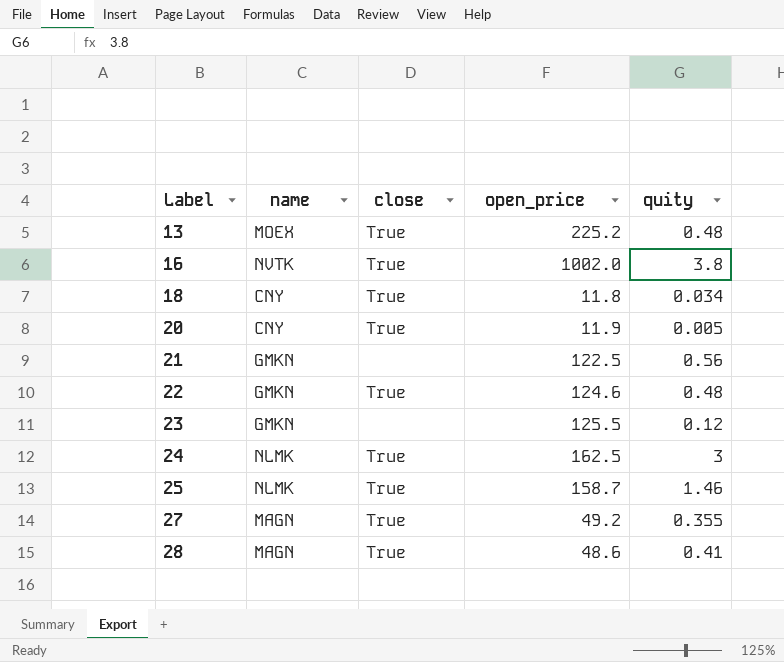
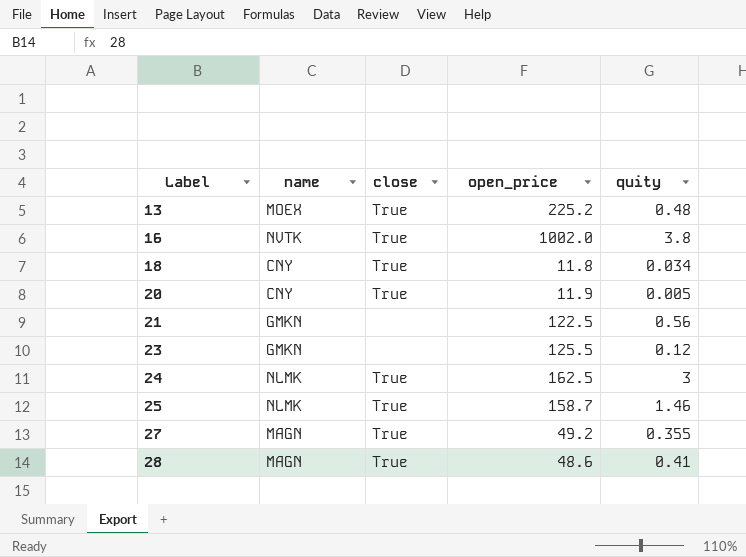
row 22: GMKN | True | 124.6 | 0.48 -> none

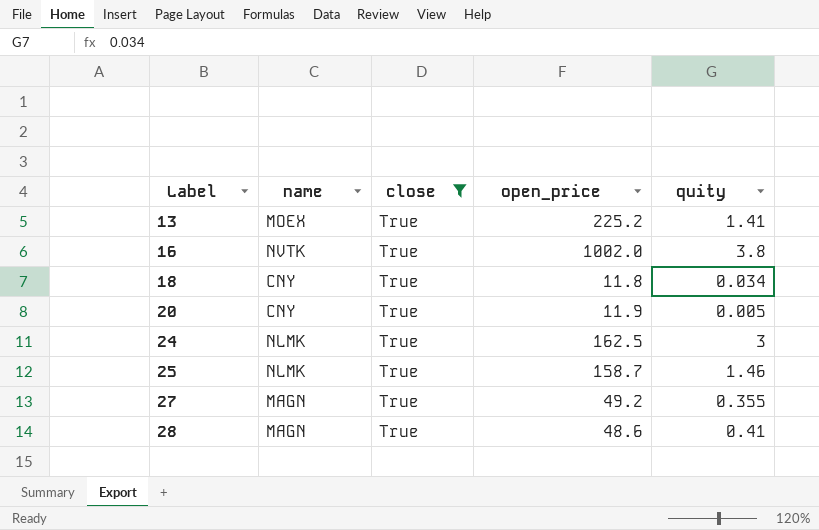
filter: none -> close = True
13 | quity: 0.48 -> 1.41

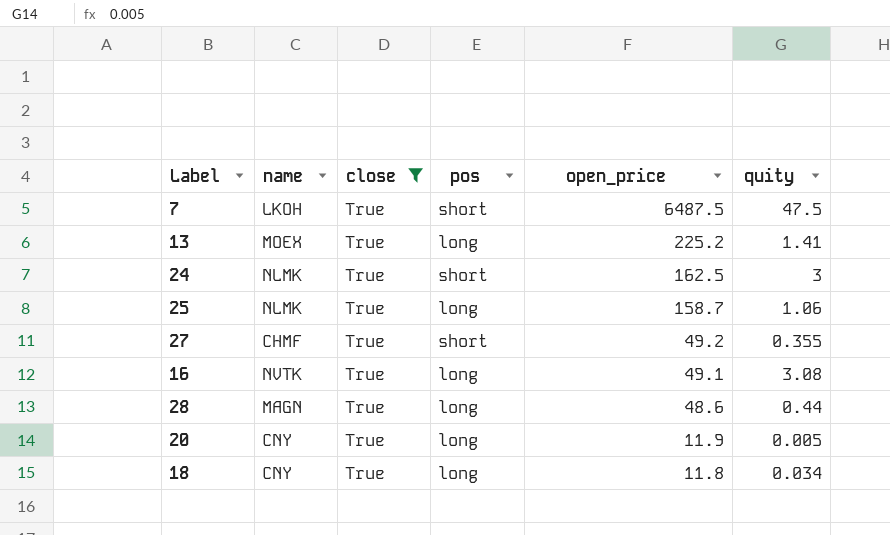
row order: Label ascending -> open_price descending
column pos | position: none -> 4
row 7: none -> LKOH | True | short | 6487.5 | 47.5
25 | quity: 1.46 -> 1.06
27 | name: MAGN -> CHMF
16 | open_price: 1002.0 -> 49.1
16 | quity: 3.8 -> 3.08
28 | quity: 0.41 -> 0.44

